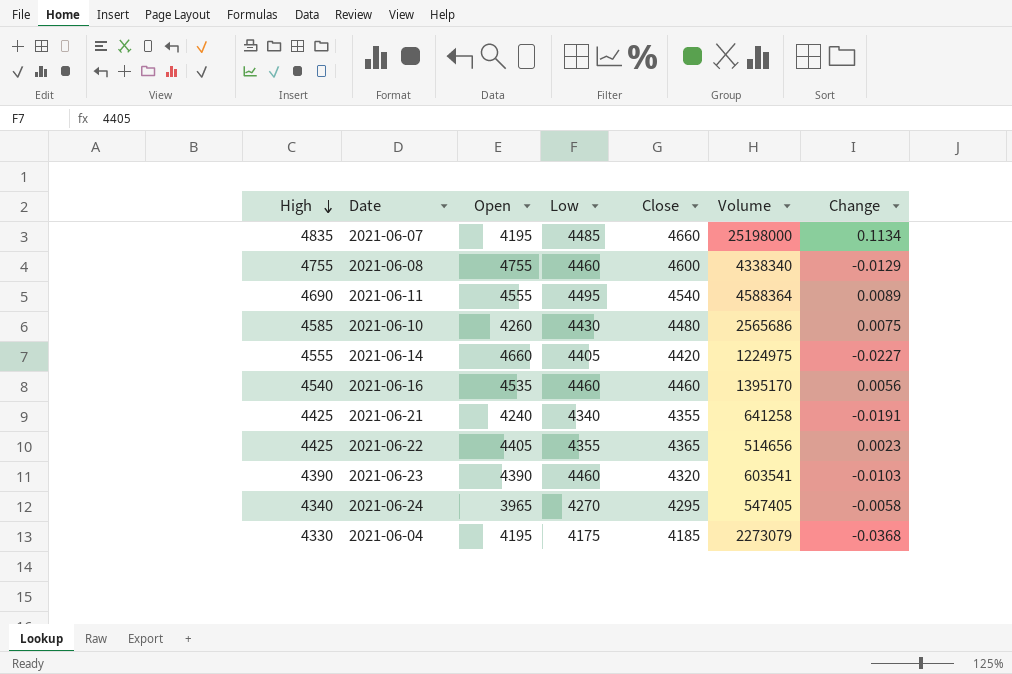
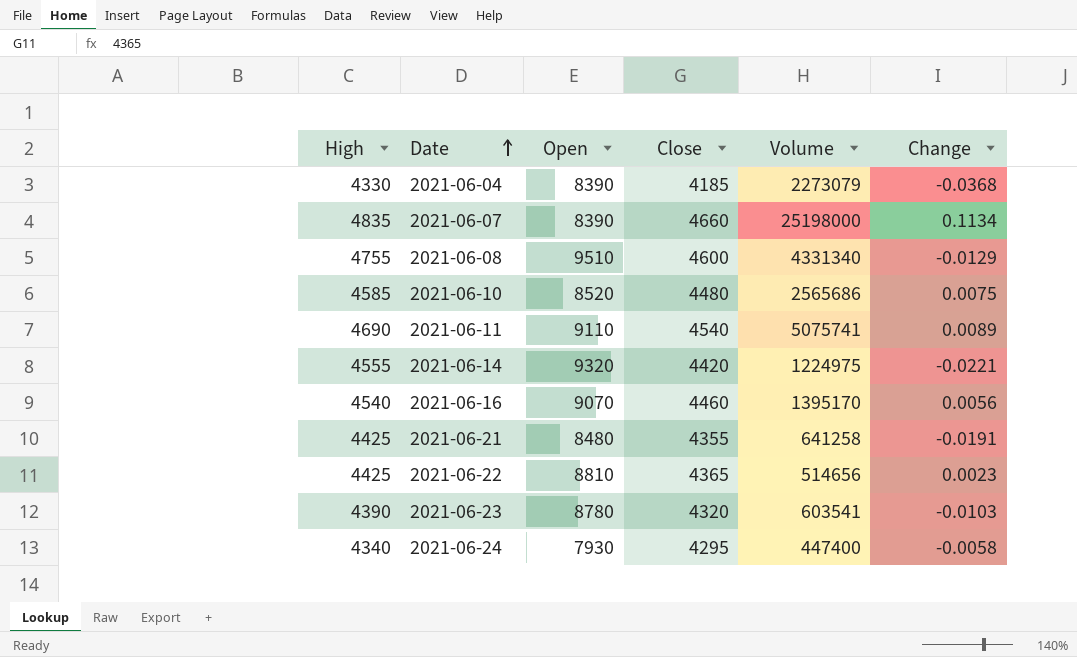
row order: High descending -> Date ascending
column Low | position: 4 -> none
2021-06-04 | Open: 4195 -> 8390
2021-06-07 | Open: 4195 -> 8390
2021-06-08 | Open: 4755 -> 9510
2021-06-08 | Volume: 4338340 -> 4331340
2021-06-10 | Open: 4260 -> 8520
2021-06-11 | Open: 4555 -> 9110
2021-06-11 | Volume: 4588364 -> 5075741
2021-06-14 | Open: 4660 -> 9320
2021-06-14 | Change: -0.0227 -> -0.0221
2021-06-16 | Open: 4535 -> 9070
2021-06-21 | Open: 4240 -> 8480
2021-06-22 | Open: 4405 -> 8810
2021-06-23 | Open: 4390 -> 8780
2021-06-24 | Open: 3965 -> 7930
2021-06-24 | Volume: 547405 -> 447400

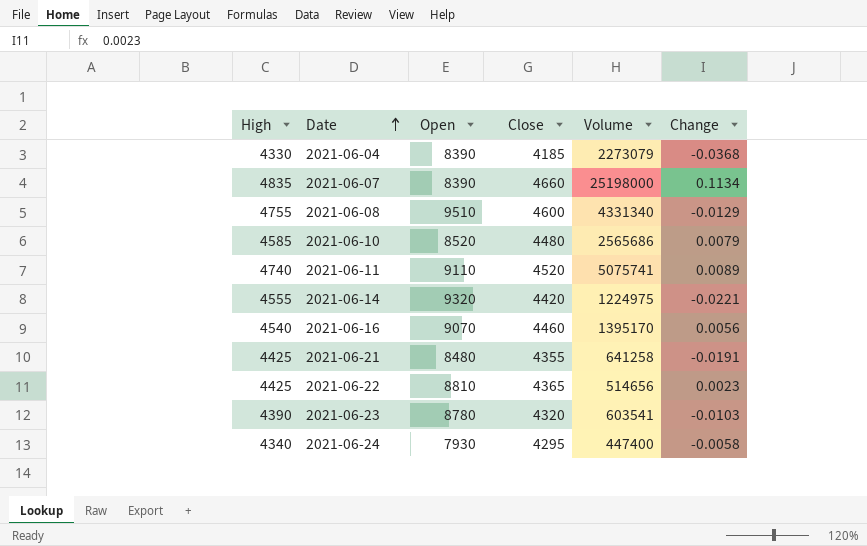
2021-06-10 | Change: 0.0075 -> 0.0079
2021-06-11 | High: 4690 -> 4740
2021-06-11 | Close: 4540 -> 4520

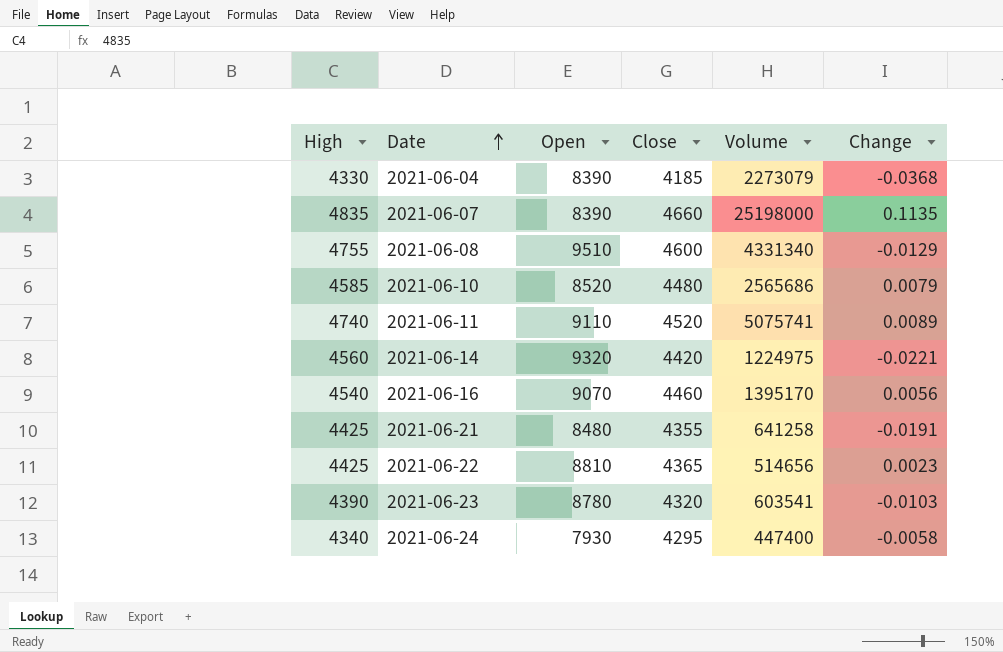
2021-06-07 | Change: 0.1134 -> 0.1135
2021-06-14 | High: 4555 -> 4560

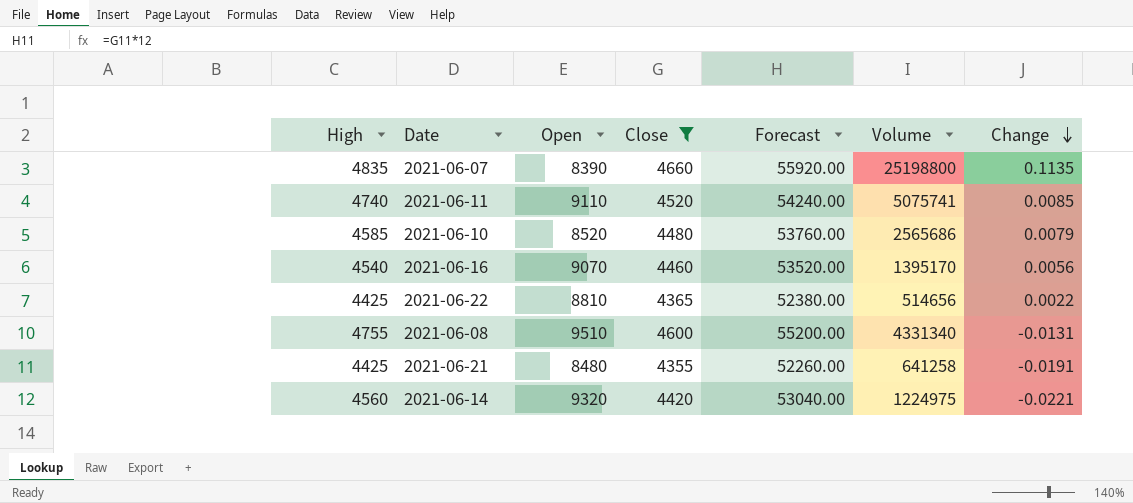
filter: none -> Close >= 4355
row order: Date ascending -> Change descending
column Forecast | formula: none -> [Close] * 12
2021-06-07 | Volume: 25198000 -> 25198800
2021-06-11 | Change: 0.0089 -> 0.0085
2021-06-22 | Change: 0.0023 -> 0.0022
2021-06-08 | Change: -0.0129 -> -0.0131

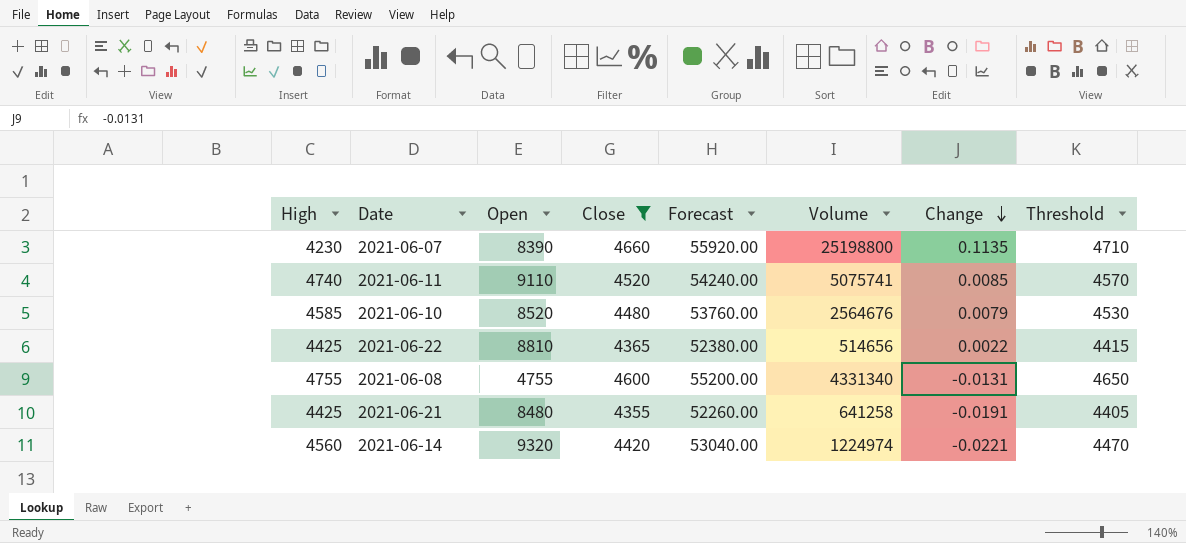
column Threshold | formula: none -> [Close] + 50
row 2021-06-16: 4540 | 9070 | 4460 | 53520.00 | 1395170 | 0.0056 -> none
2021-06-07 | High: 4835 -> 4230
2021-06-10 | Volume: 2565686 -> 2564676
2021-06-08 | Open: 9510 -> 4755
2021-06-14 | Volume: 1224975 -> 1224974

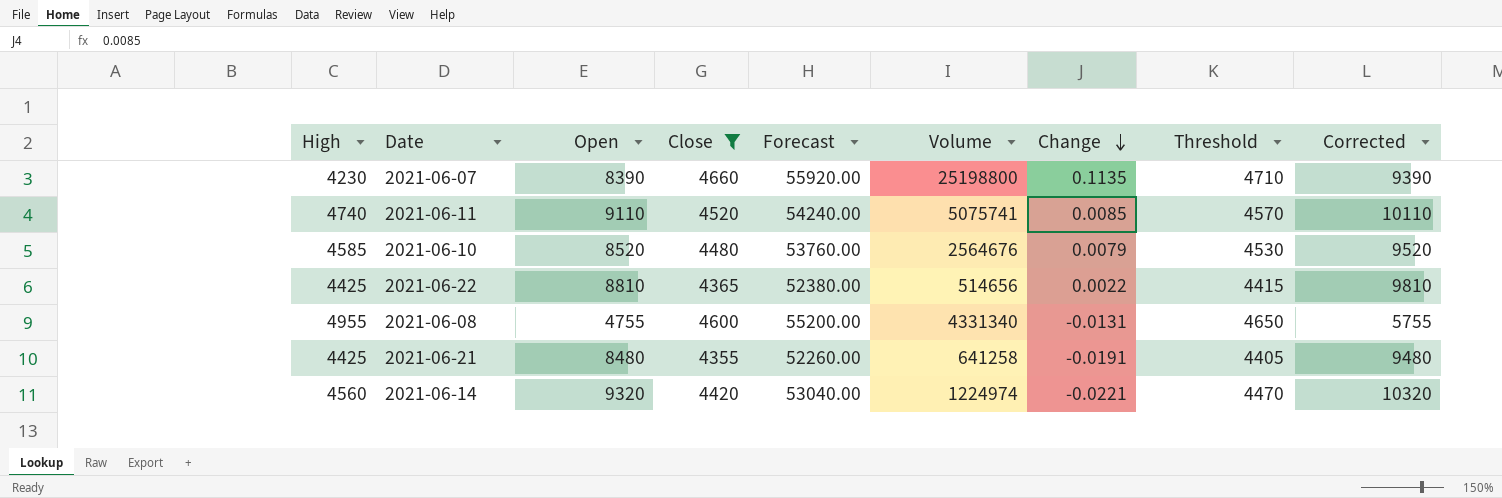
column Corrected | formula: none -> [Open] + 1000
2021-06-08 | High: 4755 -> 4955

